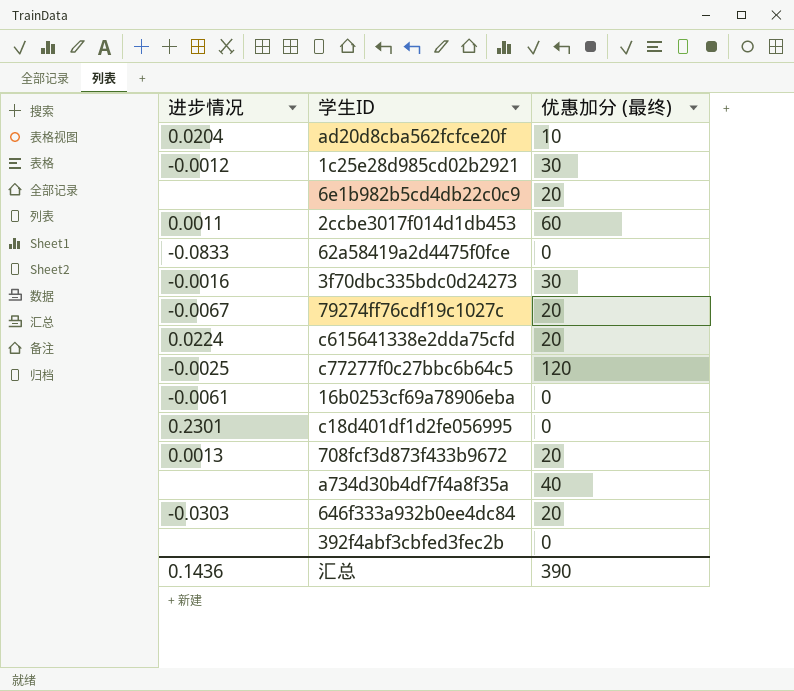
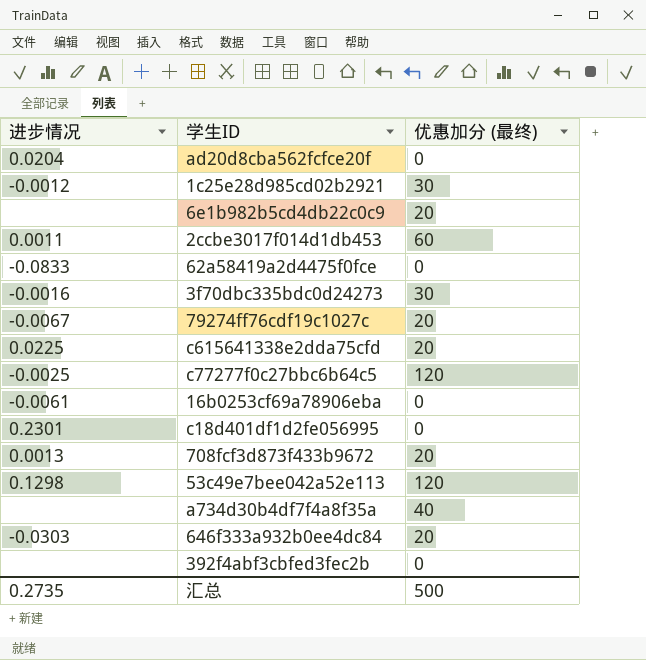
ad20d8cba562fcfce20f | 优惠加分 (最终): 10 -> 0
c615641338e2dda75cfd | 进步情况: 0.0224 -> 0.0225
row 53c49e7bee042a52e113: none -> 0.1298 | 120
汇总 | 进步情况: 0.1436 -> 0.2735
汇总 | 优惠加分 (最终): 390 -> 500

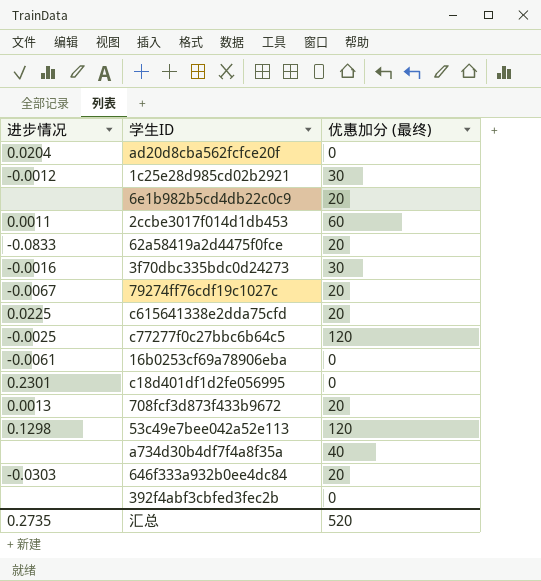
62a58419a2d4475f0fce | 优惠加分 (最终): 0 -> 20
汇总 | 优惠加分 (最终): 500 -> 520

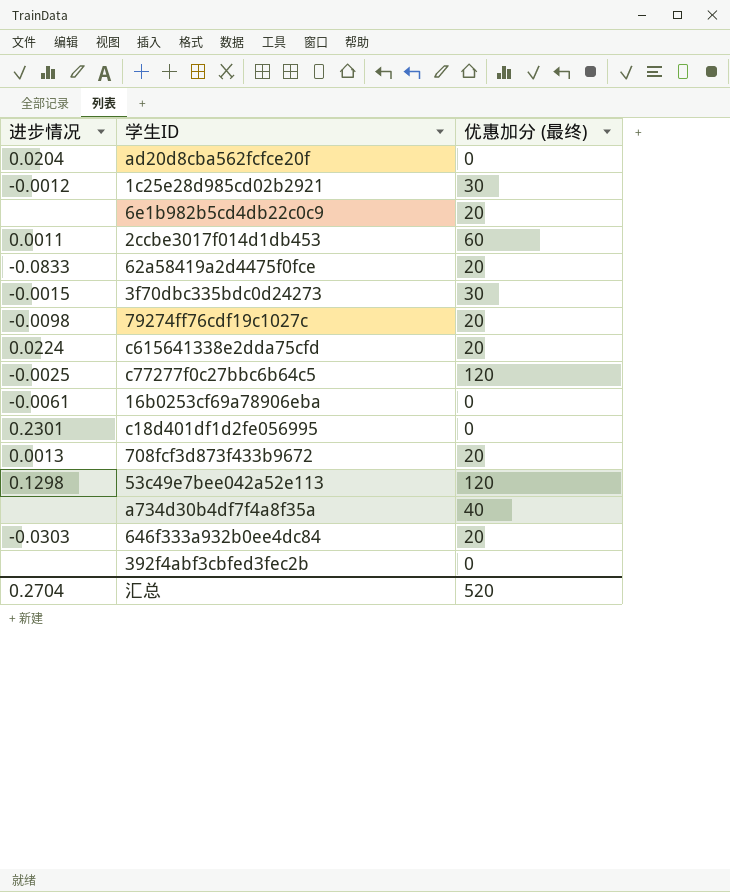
3f70dbc335bdc0d24273 | 进步情况: -0.0016 -> -0.0015
79274ff76cdf19c1027c | 进步情况: -0.0067 -> -0.0098
c615641338e2dda75cfd | 进步情况: 0.0225 -> 0.0224
汇总 | 进步情况: 0.2735 -> 0.2704

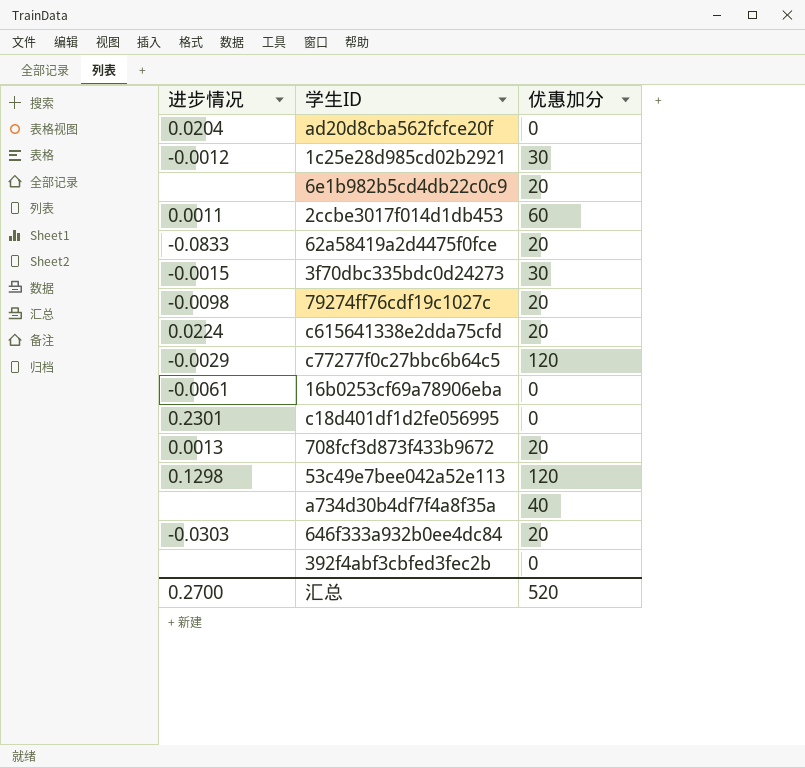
column name: 优惠加分 (最终) -> 优惠加分
c77277f0c27bbc6b64c5 | 进步情况: -0.0025 -> -0.0029
汇总 | 进步情况: 0.2704 -> 0.2700

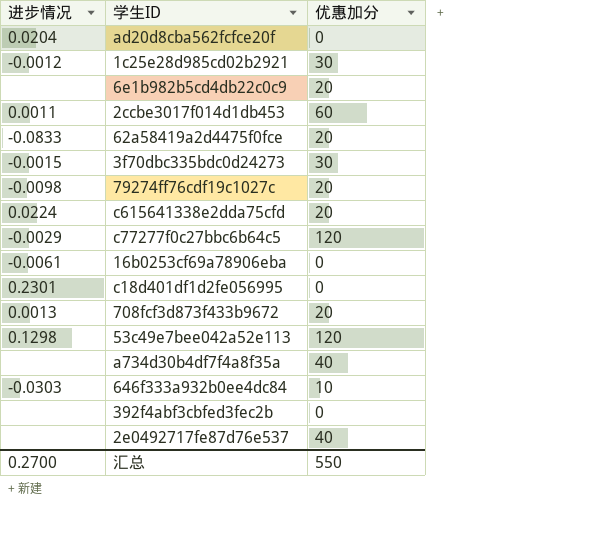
646f333a932b0ee4dc84 | 优惠加分: 20 -> 10
row 2e0492717fe87d76e537: none -> none | 40
汇总 | 优惠加分: 520 -> 550

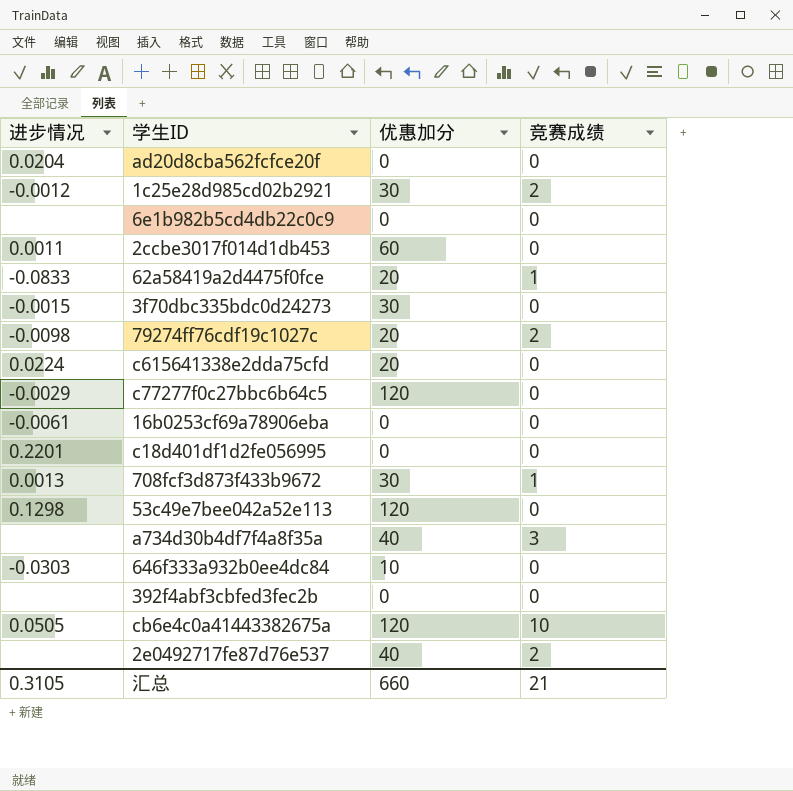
column 竞赛成绩 | position: none -> 4
6e1b982b5cd4db22c0c9 | 优惠加分: 20 -> 0
c18d401df1d2fe056995 | 进步情况: 0.2301 -> 0.2201
708fcf3d873f433b9672 | 优惠加分: 20 -> 30
row cb6e4c0a41443382675a: none -> 0.0505 | 120 | 10
汇总 | 进步情况: 0.2700 -> 0.3105
汇总 | 优惠加分: 550 -> 660

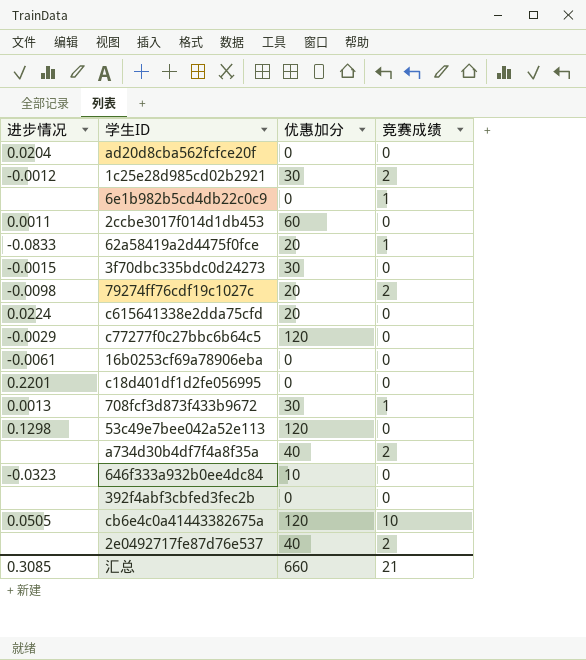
6e1b982b5cd4db22c0c9 | 竞赛成绩: 0 -> 1
a734d30b4df7f4a8f35a | 竞赛成绩: 3 -> 2
646f333a932b0ee4dc84 | 进步情况: -0.0303 -> -0.0323
汇总 | 进步情况: 0.3105 -> 0.3085

